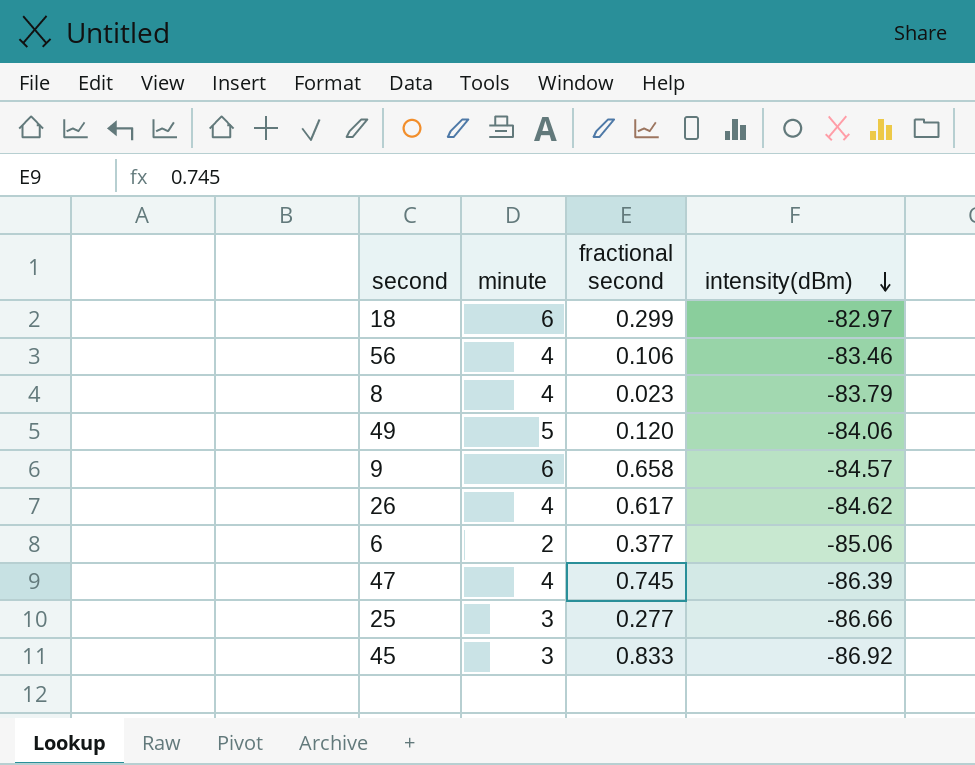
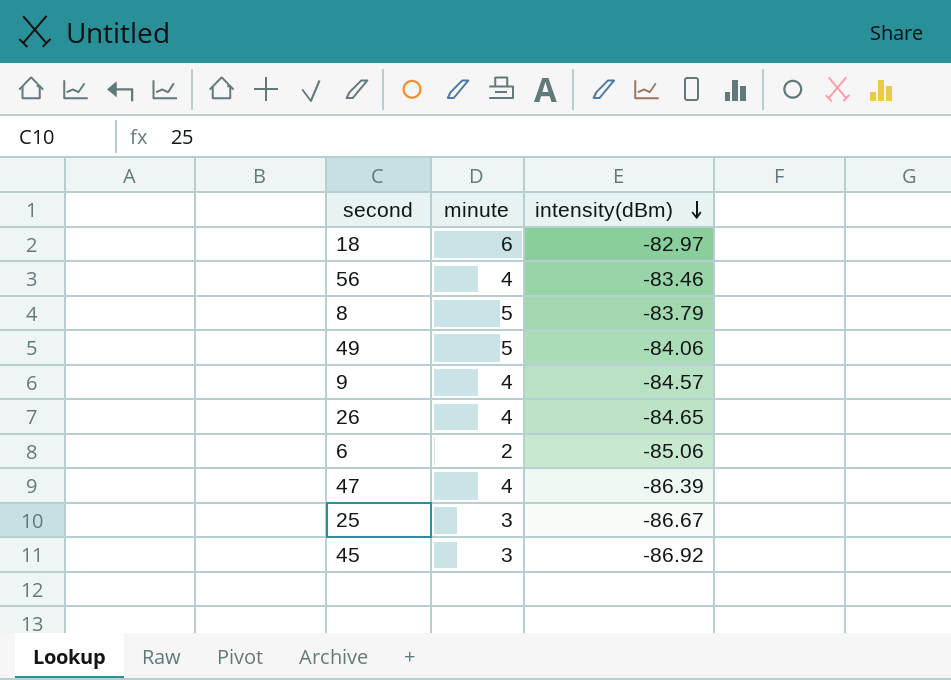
column fractional second | position: 3 -> none
8 | minute: 4 -> 5
9 | minute: 6 -> 4
26 | intensity(dBm): -84.62 -> -84.65
25 | intensity(dBm): -86.66 -> -86.67

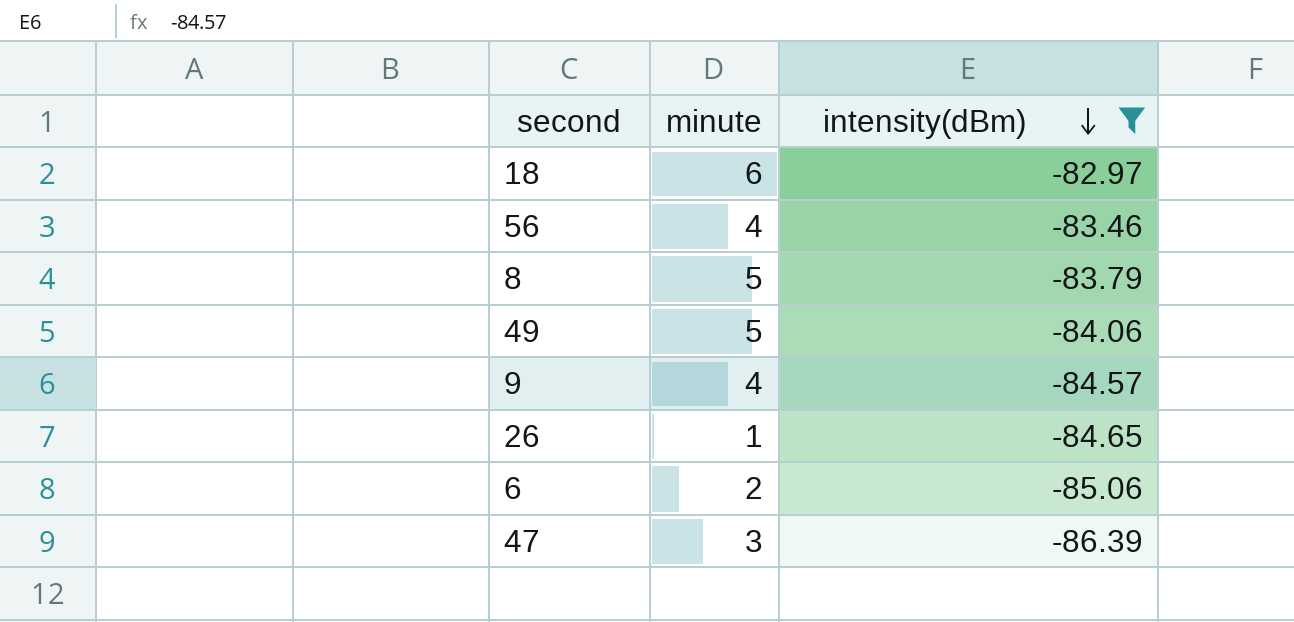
filter: none -> intensity(dBm) >= -86.39
26 | minute: 4 -> 1
47 | minute: 4 -> 3

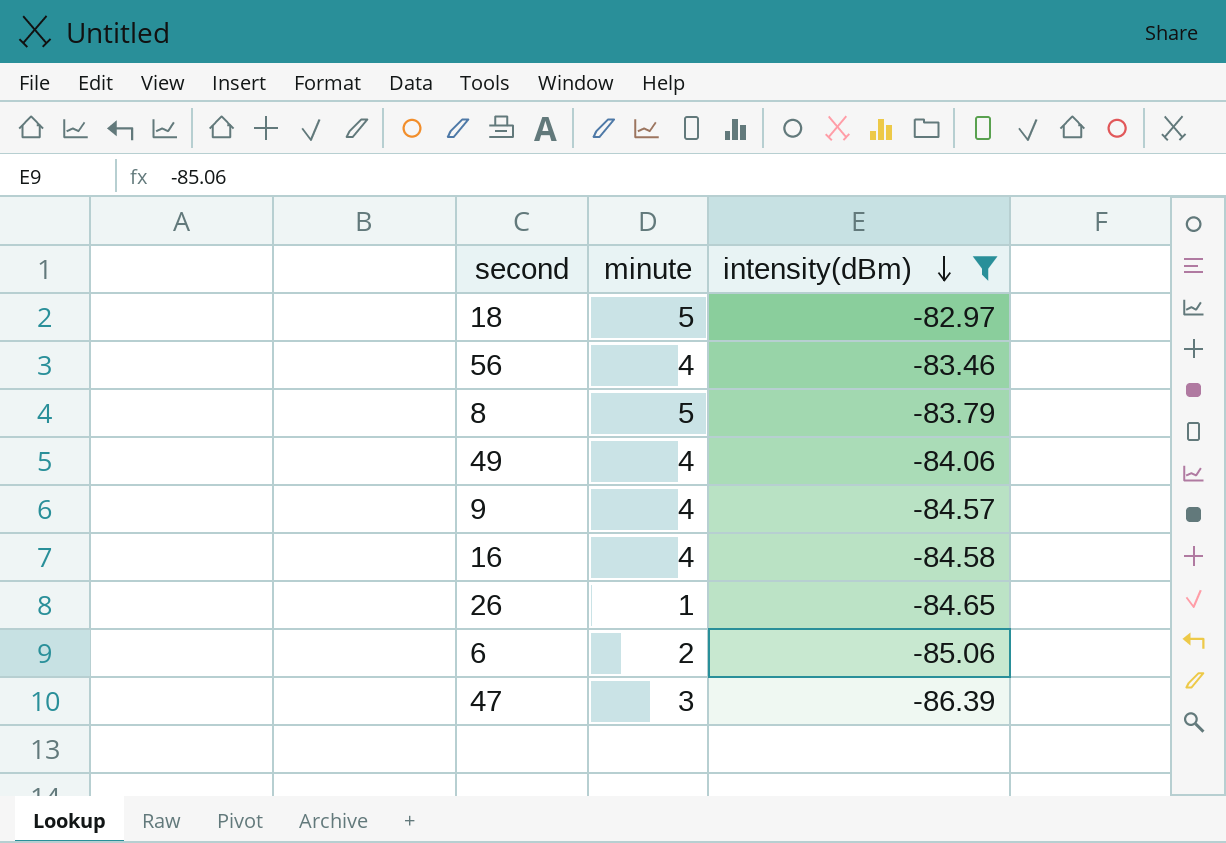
18 | minute: 6 -> 5
49 | minute: 5 -> 4
row 16: none -> 4 | -84.58

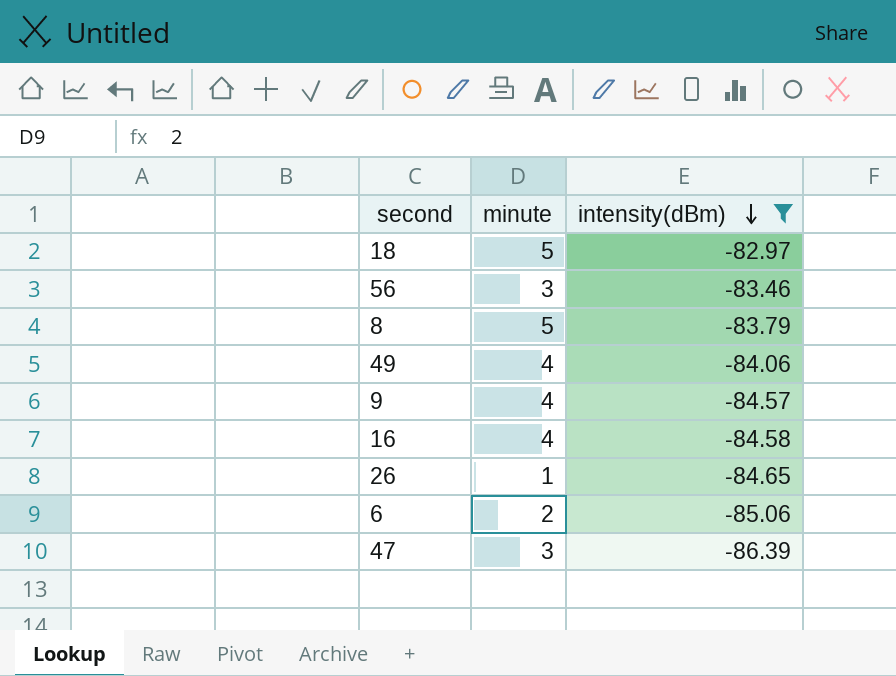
56 | minute: 4 -> 3

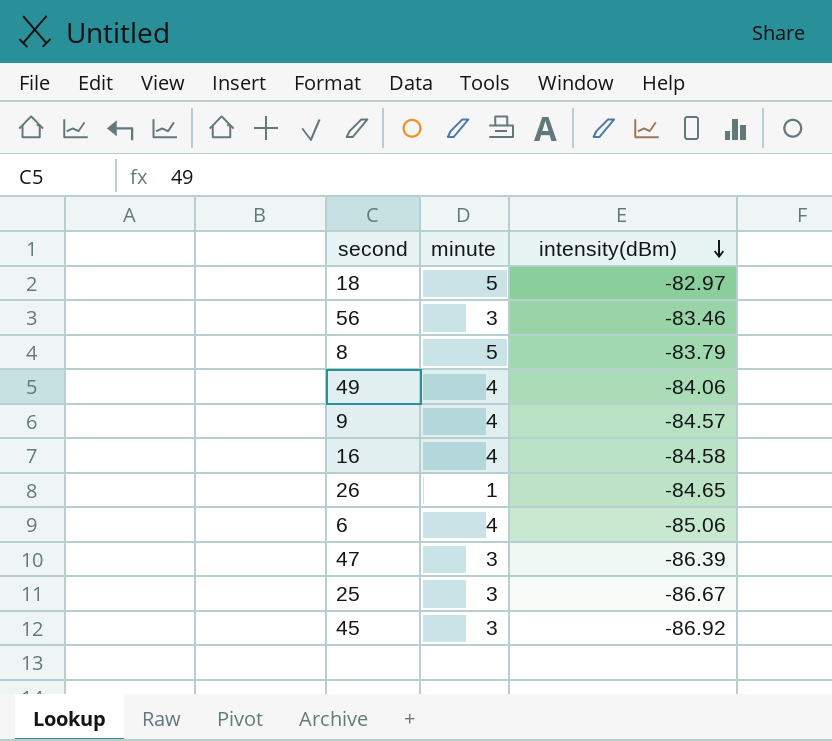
filter: intensity(dBm) >= -86.39 -> none
6 | minute: 2 -> 4

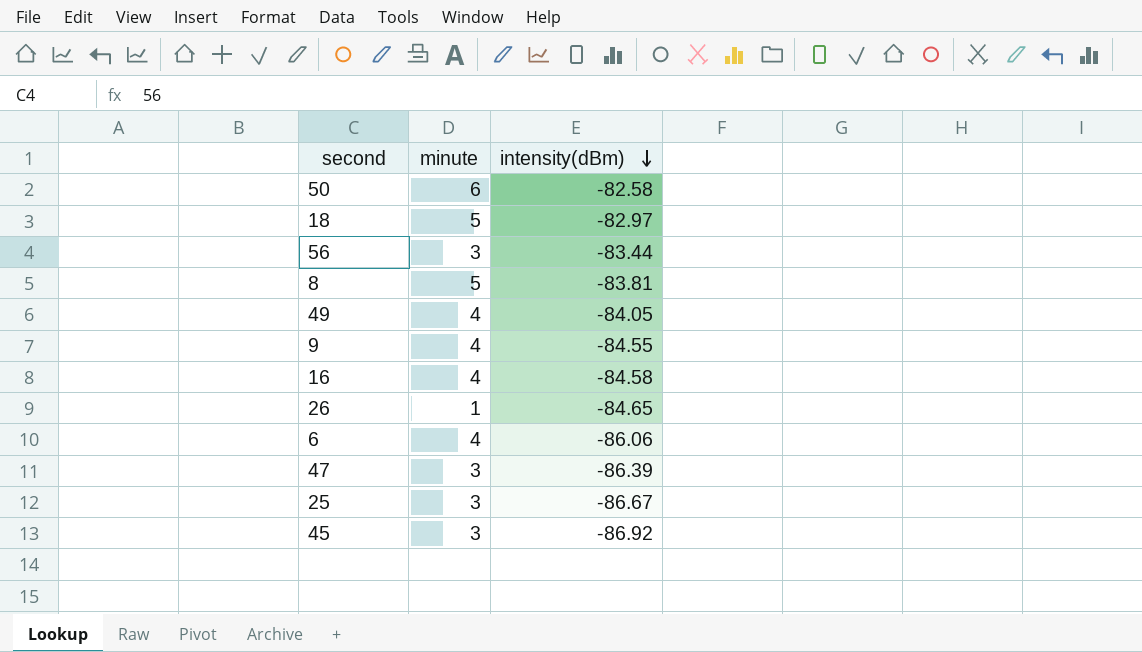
row 50: none -> 6 | -82.58
56 | intensity(dBm): -83.46 -> -83.44
8 | intensity(dBm): -83.79 -> -83.81
49 | intensity(dBm): -84.06 -> -84.05
9 | intensity(dBm): -84.57 -> -84.55
6 | intensity(dBm): -85.06 -> -86.06

